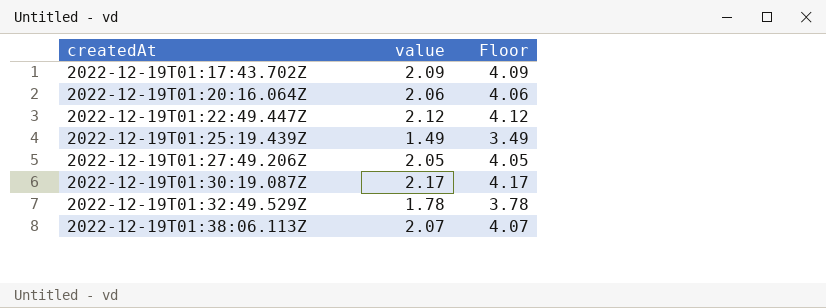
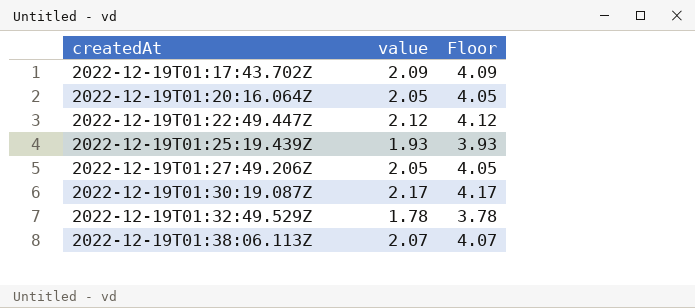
2022-12-19T01:20:16.064Z | value: 2.06 -> 2.05
2022-12-19T01:20:16.064Z | Floor: 4.06 -> 4.05
2022-12-19T01:25:19.439Z | value: 1.49 -> 1.93
2022-12-19T01:25:19.439Z | Floor: 3.49 -> 3.93

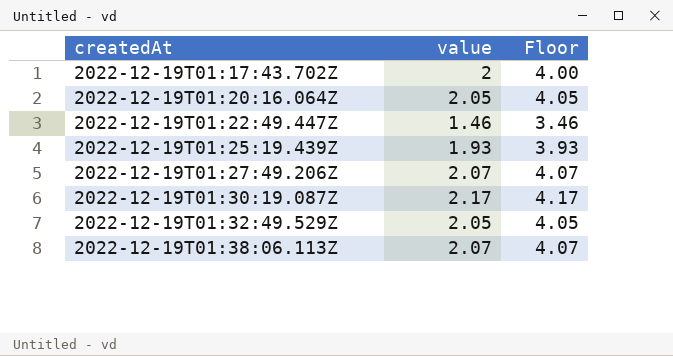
2022-12-19T01:17:43.702Z | value: 2.09 -> 2
2022-12-19T01:17:43.702Z | Floor: 4.09 -> 4.00
2022-12-19T01:22:49.447Z | value: 2.12 -> 1.46
2022-12-19T01:22:49.447Z | Floor: 4.12 -> 3.46
2022-12-19T01:27:49.206Z | value: 2.05 -> 2.07
2022-12-19T01:27:49.206Z | Floor: 4.05 -> 4.07
2022-12-19T01:32:49.529Z | value: 1.78 -> 2.05
2022-12-19T01:32:49.529Z | Floor: 3.78 -> 4.05

